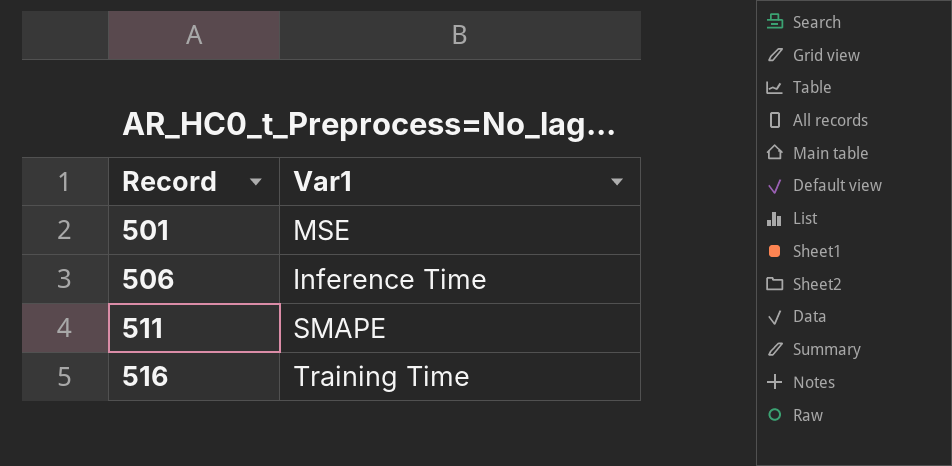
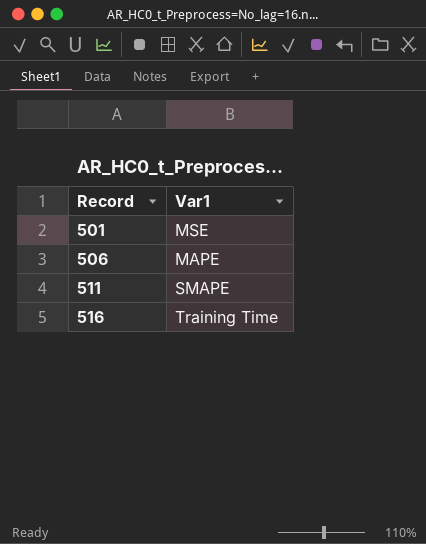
506 | Var1: Inference Time -> MAPE

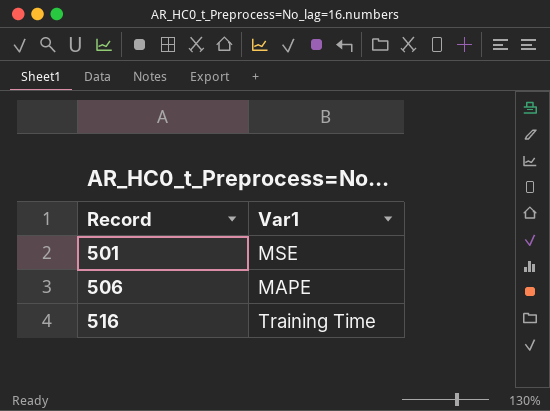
row 511: SMAPE -> none

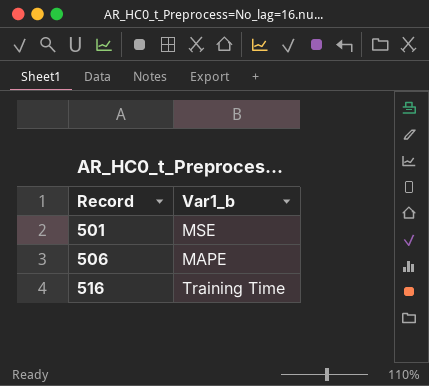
column name: Var1 -> Var1_b

